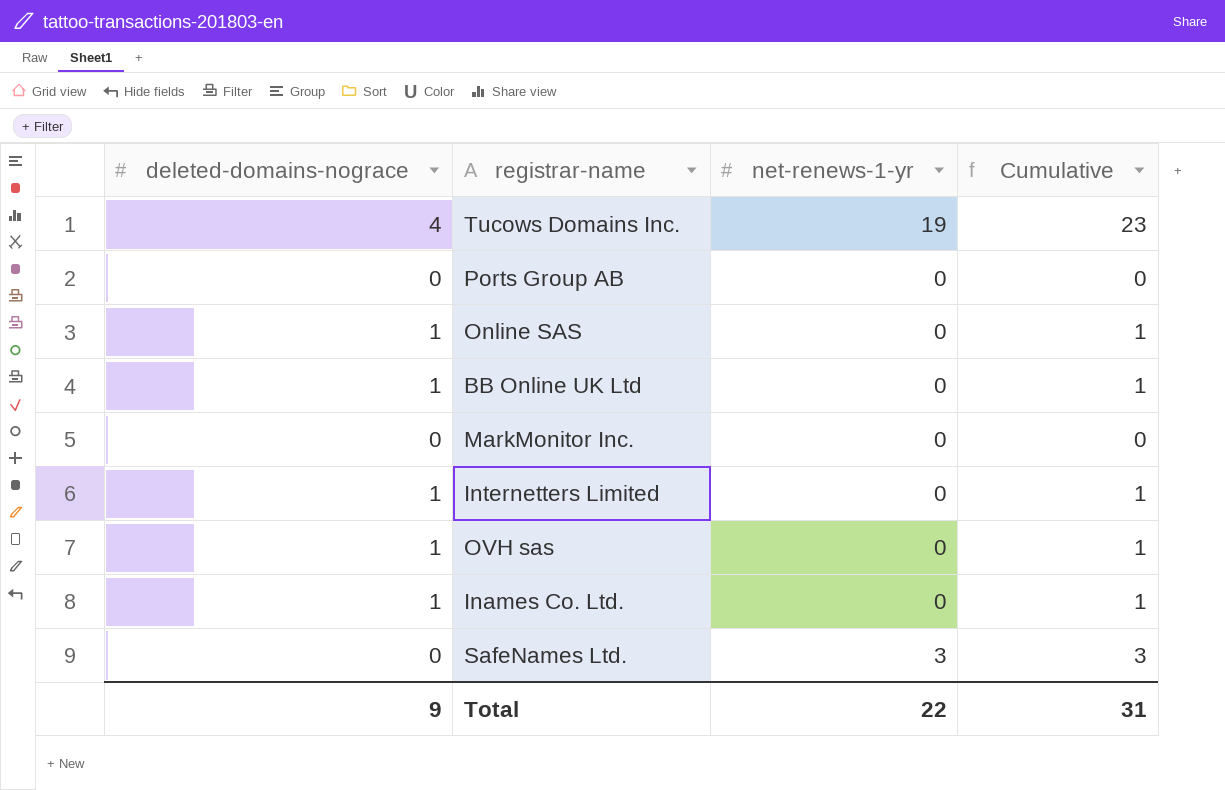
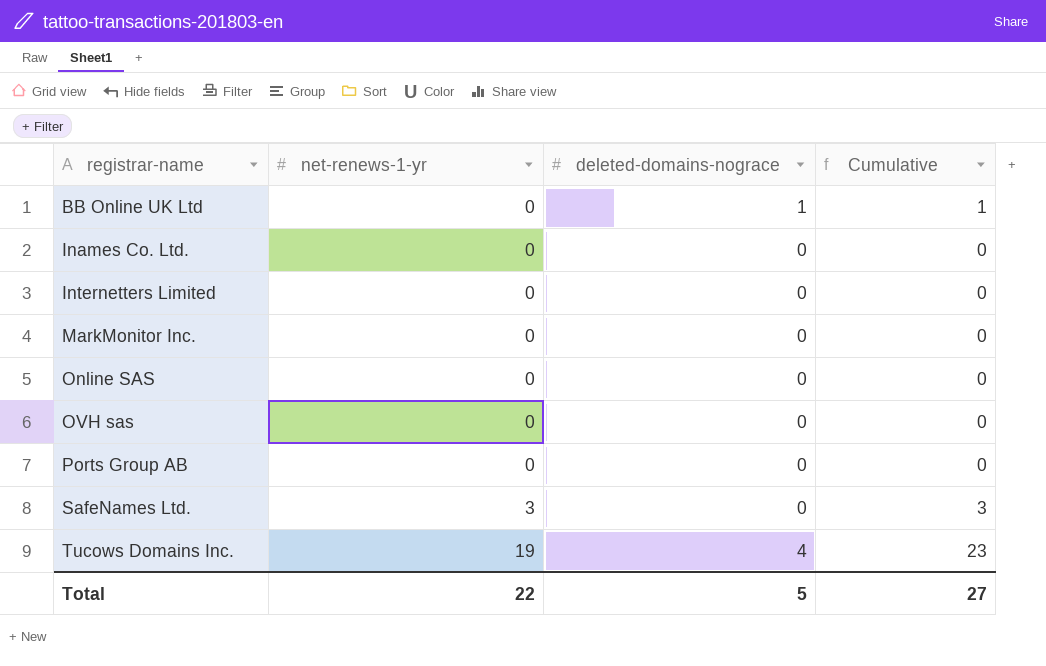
row order: none -> registrar-name ascending
column deleted-domains-nograce | position: 1 -> 3
Inames Co. Ltd. | deleted-domains-nograce: 1 -> 0
Inames Co. Ltd. | Cumulative: 1 -> 0
Internetters Limited | deleted-domains-nograce: 1 -> 0
Internetters Limited | Cumulative: 1 -> 0
Online SAS | deleted-domains-nograce: 1 -> 0
Online SAS | Cumulative: 1 -> 0
OVH sas | deleted-domains-nograce: 1 -> 0
OVH sas | Cumulative: 1 -> 0
Total | deleted-domains-nograce: 9 -> 5
Total | Cumulative: 31 -> 27

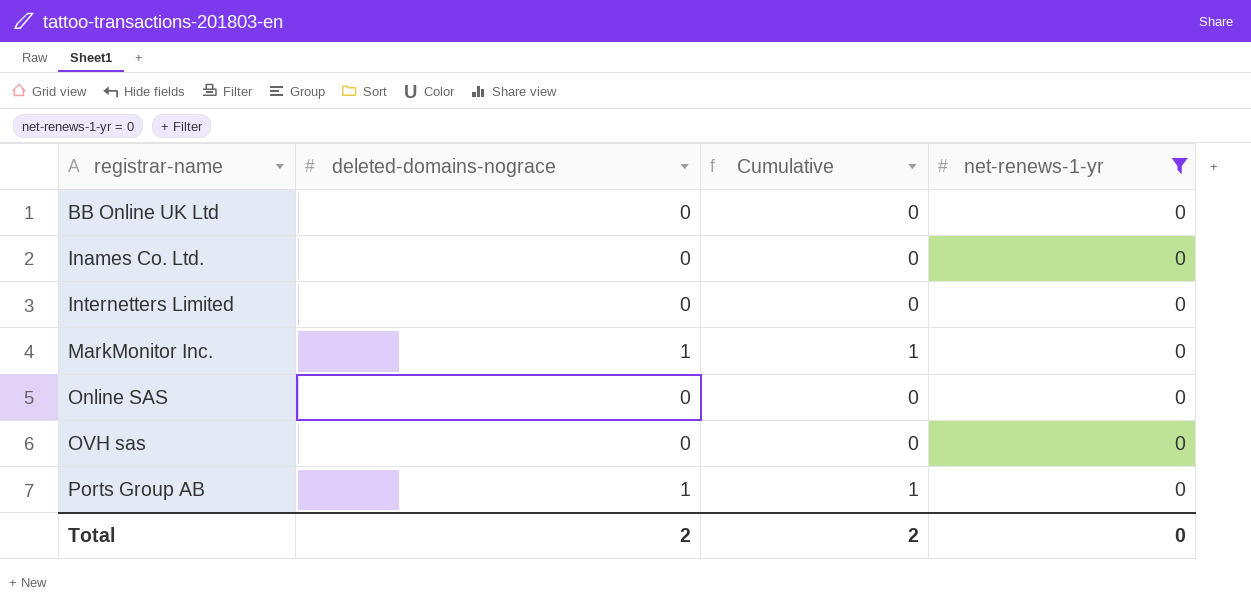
filter: none -> net-renews-1-yr = 0
column net-renews-1-yr | position: 2 -> 4
BB Online UK Ltd | deleted-domains-nograce: 1 -> 0
BB Online UK Ltd | Cumulative: 1 -> 0
MarkMonitor Inc. | deleted-domains-nograce: 0 -> 1
MarkMonitor Inc. | Cumulative: 0 -> 1
Ports Group AB | deleted-domains-nograce: 0 -> 1
Ports Group AB | Cumulative: 0 -> 1
Total | deleted-domains-nograce: 5 -> 2
Total | Cumulative: 27 -> 2
Total | net-renews-1-yr: 22 -> 0

